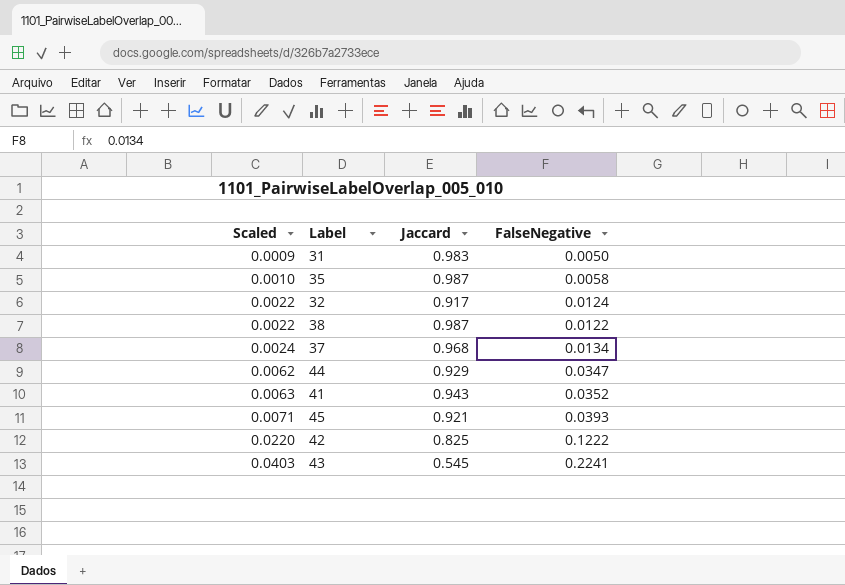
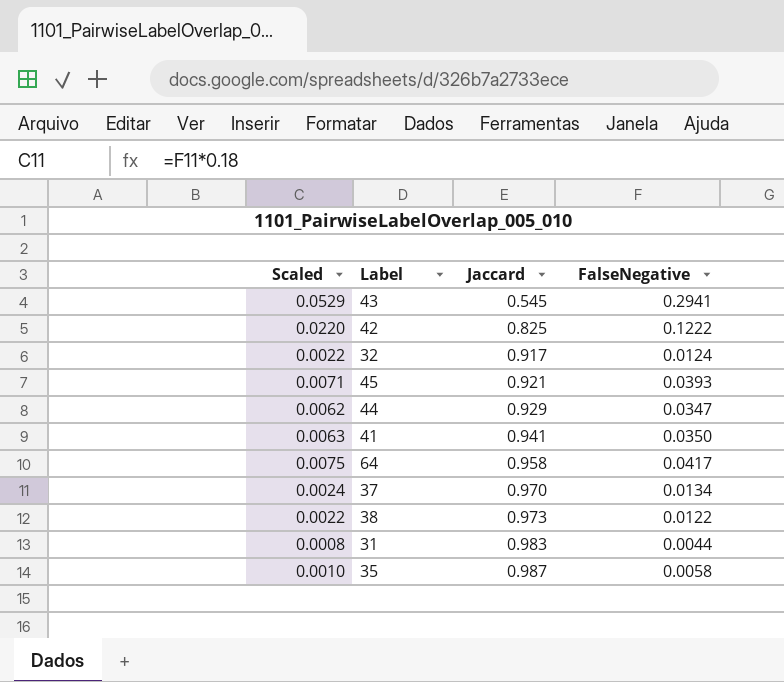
row order: Scaled ascending -> Jaccard ascending
43 | Scaled: 0.0403 -> 0.0529
43 | FalseNegative: 0.2241 -> 0.2941
41 | Jaccard: 0.943 -> 0.941
41 | FalseNegative: 0.0352 -> 0.0350
row 64: none -> 0.0075 | 0.958 | 0.0417
37 | Jaccard: 0.968 -> 0.970
38 | Jaccard: 0.987 -> 0.973
31 | Scaled: 0.0009 -> 0.0008
31 | FalseNegative: 0.0050 -> 0.0044

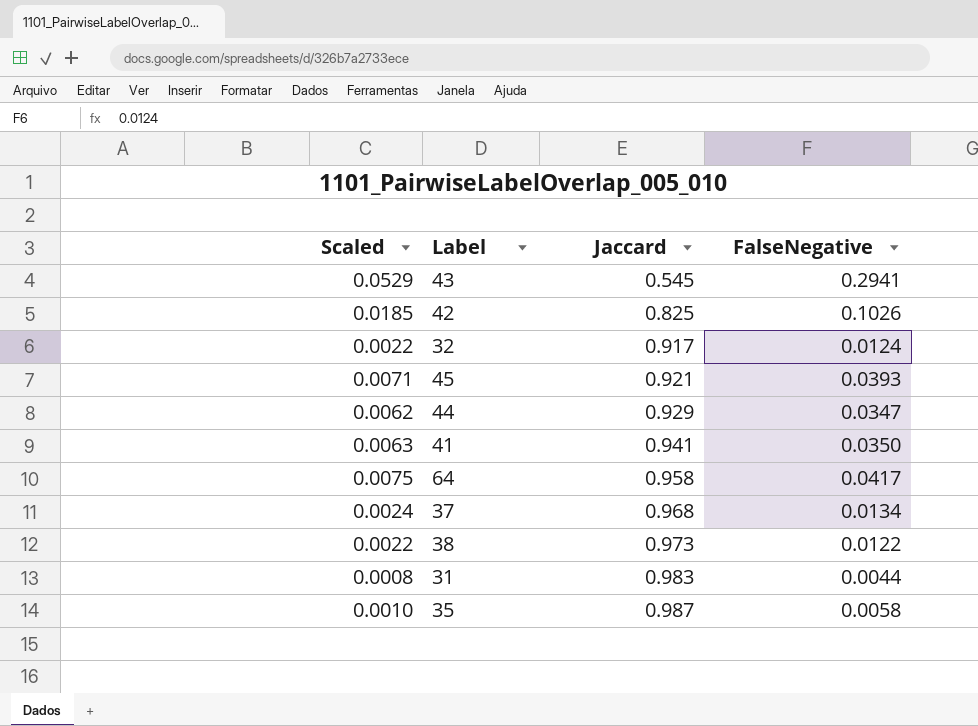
42 | Scaled: 0.0220 -> 0.0185
42 | FalseNegative: 0.1222 -> 0.1026
37 | Jaccard: 0.970 -> 0.968

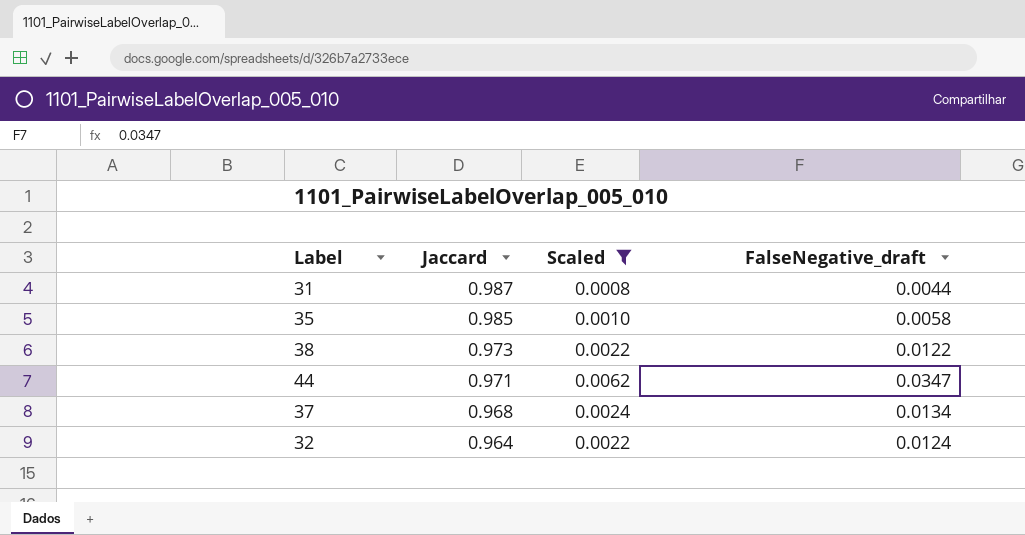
filter: none -> Scaled <= 0.0062
row order: Jaccard ascending -> Jaccard descending
column Scaled | position: 1 -> 3
column name: FalseNegative -> FalseNegative_draft
31 | Jaccard: 0.983 -> 0.987
35 | Jaccard: 0.987 -> 0.985
44 | Jaccard: 0.929 -> 0.971
32 | Jaccard: 0.917 -> 0.964

